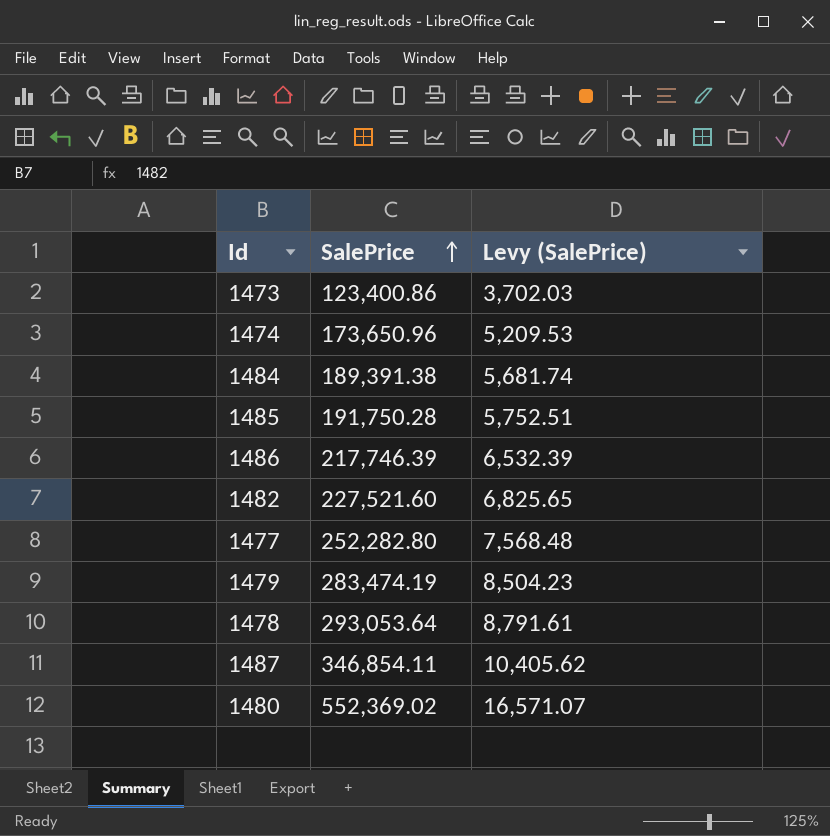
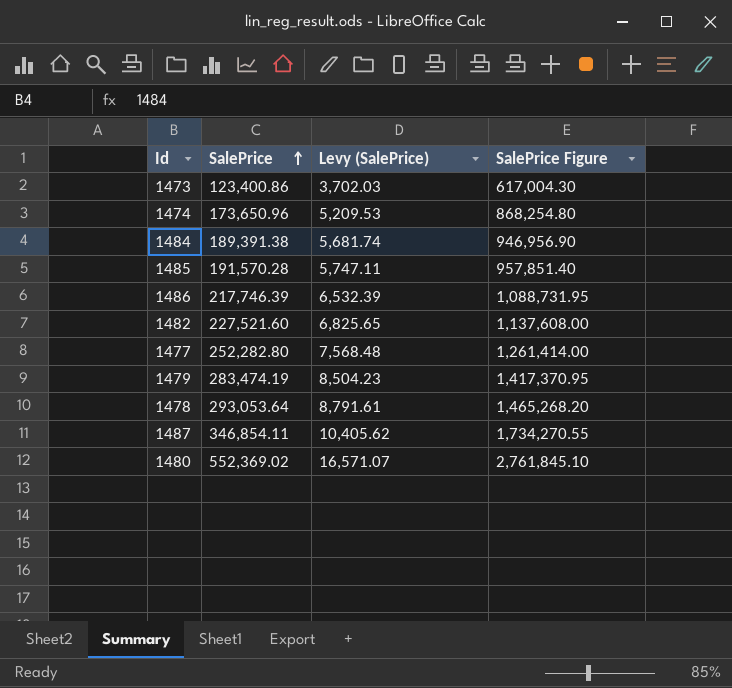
column SalePrice Figure | formula: none -> [SalePrice] * 5
1485 | SalePrice: 191,750.28 -> 191,570.28
1485 | Levy (SalePrice): 5,752.51 -> 5,747.11

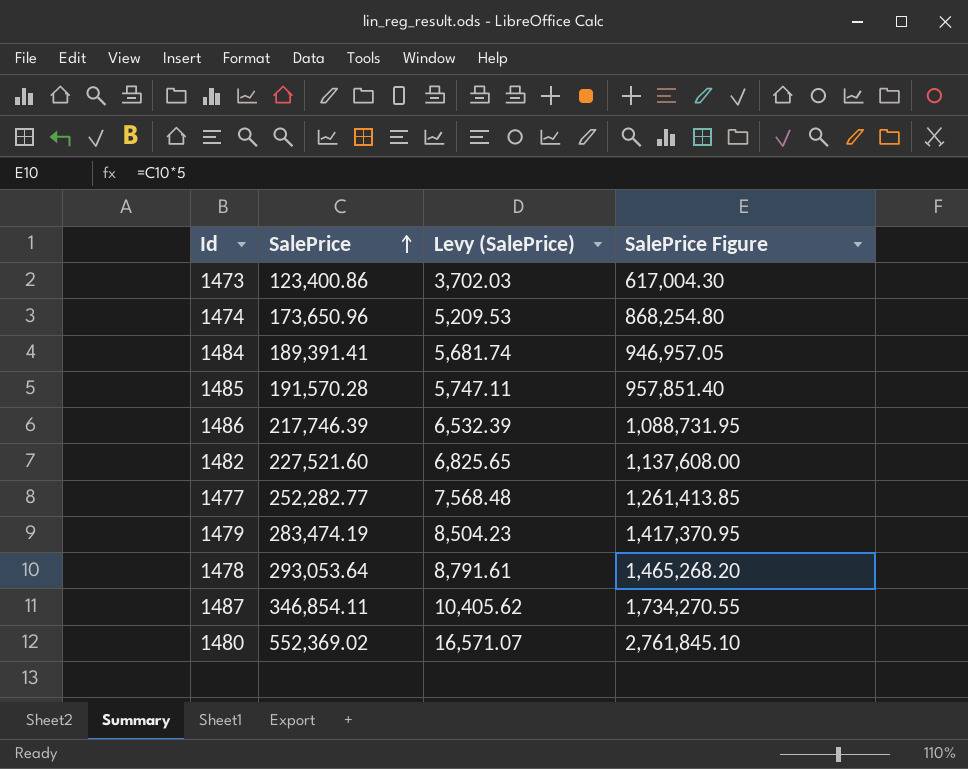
1484 | SalePrice: 189,391.38 -> 189,391.41
1484 | SalePrice Figure: 946,956.90 -> 946,957.05
1477 | SalePrice: 252,282.80 -> 252,282.77
1477 | SalePrice Figure: 1,261,414.00 -> 1,261,413.85

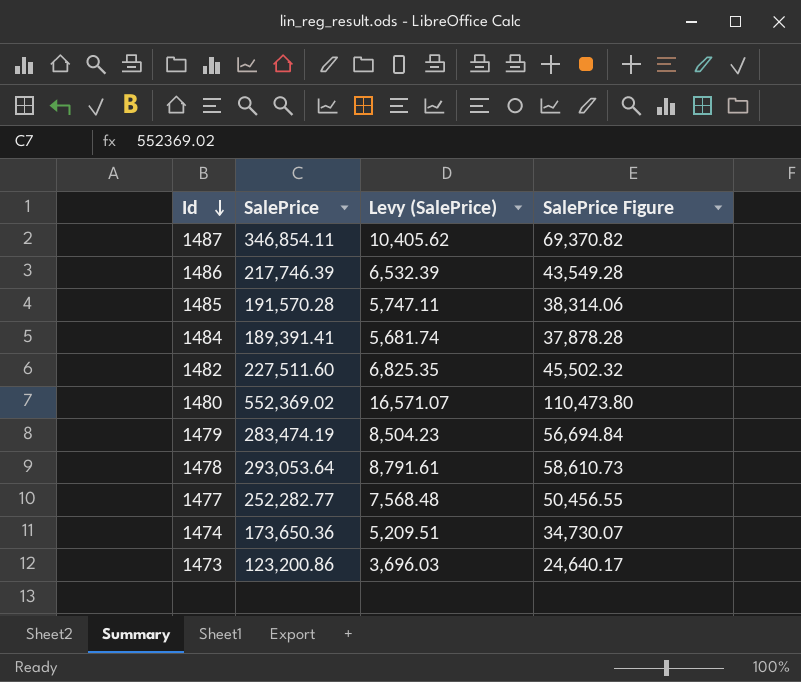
row order: SalePrice ascending -> Id descending
column SalePrice Figure | formula: [SalePrice] * 5 -> [SalePrice] * 0.2
1482 | SalePrice: 227,521.60 -> 227,511.60
1482 | Levy (SalePrice): 6,825.65 -> 6,825.35
1474 | SalePrice: 173,650.96 -> 173,650.36
1474 | Levy (SalePrice): 5,209.53 -> 5,209.51
1473 | SalePrice: 123,400.86 -> 123,200.86
1473 | Levy (SalePrice): 3,702.03 -> 3,696.03

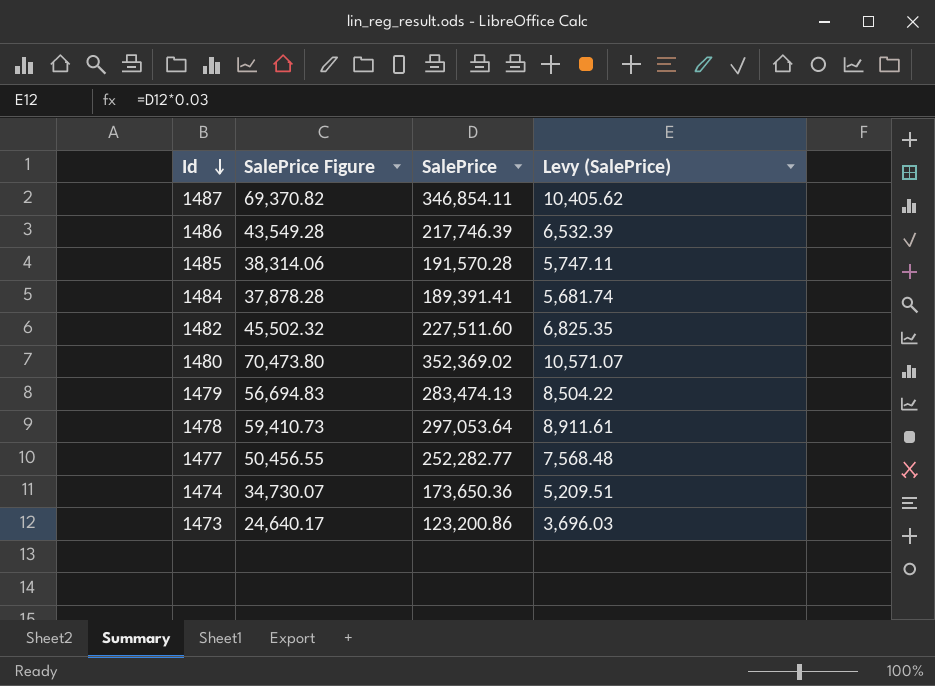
column SalePrice Figure | position: 4 -> 2
1480 | SalePrice Figure: 110,473.80 -> 70,473.80
1480 | SalePrice: 552,369.02 -> 352,369.02
1480 | Levy (SalePrice): 16,571.07 -> 10,571.07
1479 | SalePrice Figure: 56,694.84 -> 56,694.83
1479 | SalePrice: 283,474.19 -> 283,474.13
1479 | Levy (SalePrice): 8,504.23 -> 8,504.22
1478 | SalePrice Figure: 58,610.73 -> 59,410.73
1478 | SalePrice: 293,053.64 -> 297,053.64
1478 | Levy (SalePrice): 8,791.61 -> 8,911.61

